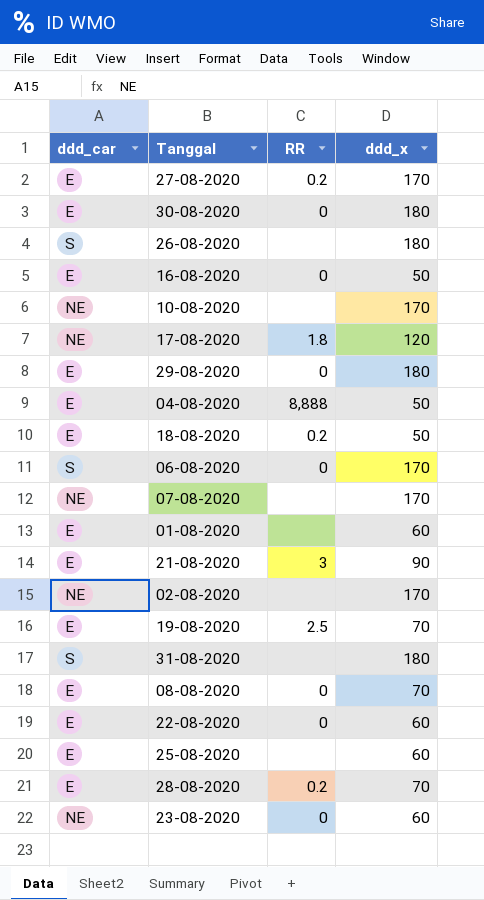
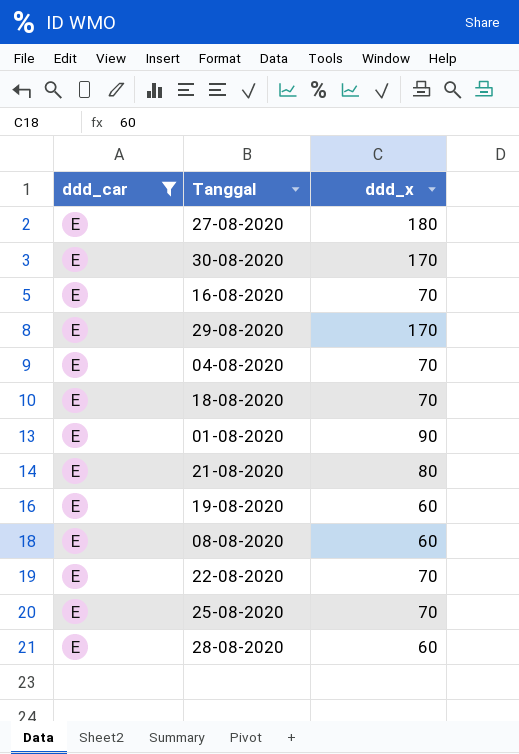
filter: none -> ddd_car = E
column RR | position: 3 -> none
27-08-2020 | ddd_x: 170 -> 180
30-08-2020 | ddd_x: 180 -> 170
16-08-2020 | ddd_x: 50 -> 70
29-08-2020 | ddd_x: 180 -> 170
04-08-2020 | ddd_x: 50 -> 70
18-08-2020 | ddd_x: 50 -> 70
01-08-2020 | ddd_x: 60 -> 90
21-08-2020 | ddd_x: 90 -> 80
19-08-2020 | ddd_x: 70 -> 60
08-08-2020 | ddd_x: 70 -> 60
22-08-2020 | ddd_x: 60 -> 70
25-08-2020 | ddd_x: 60 -> 70
28-08-2020 | ddd_x: 70 -> 60

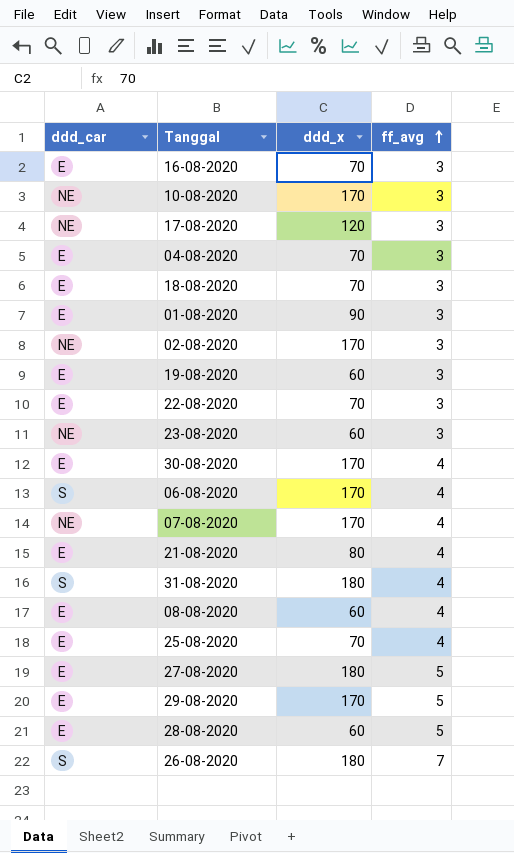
filter: ddd_car = E -> none
row order: none -> ff_avg ascending
column ff_avg | position: none -> 4

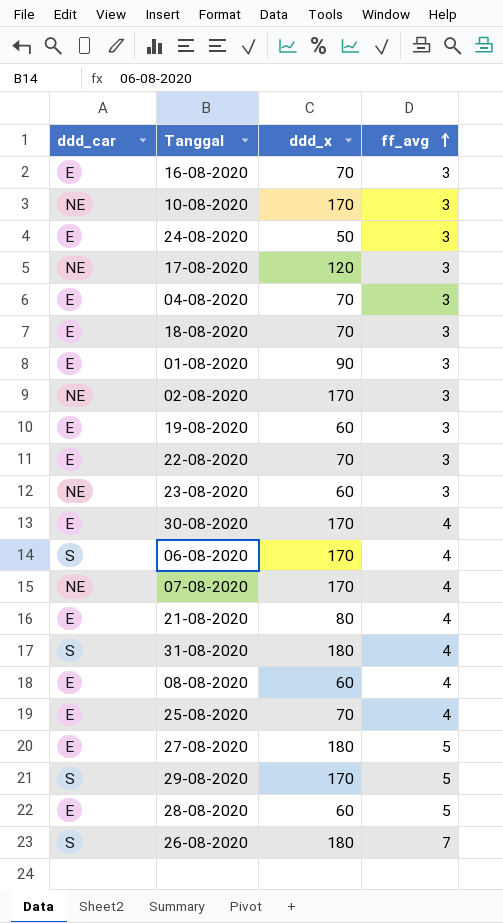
row 24-08-2020: none -> E | 50 | 3
29-08-2020 | ddd_car: E -> S

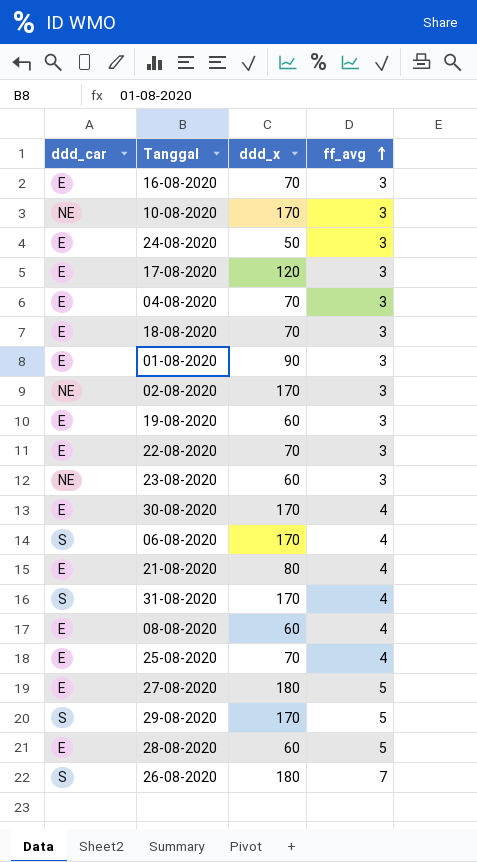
row 07-08-2020: NE | 170 | 4 -> none
17-08-2020 | ddd_car: NE -> E
31-08-2020 | ddd_x: 180 -> 170

